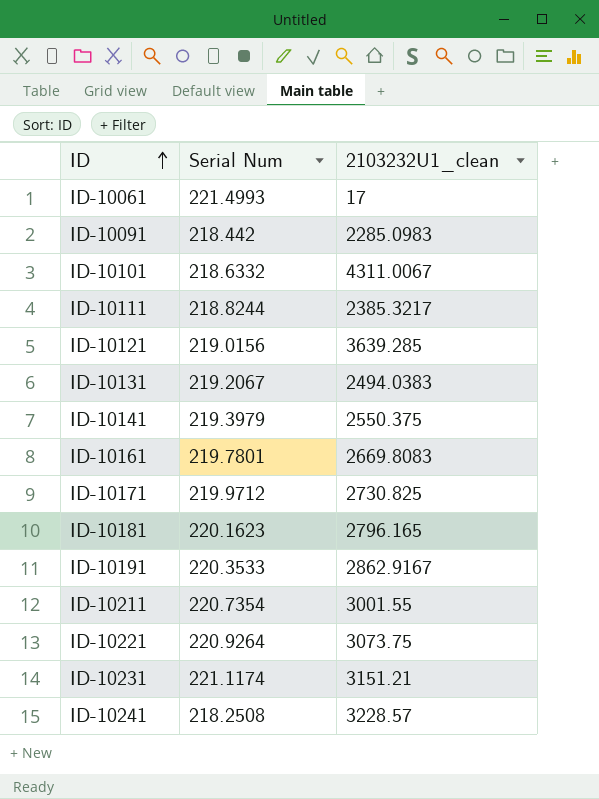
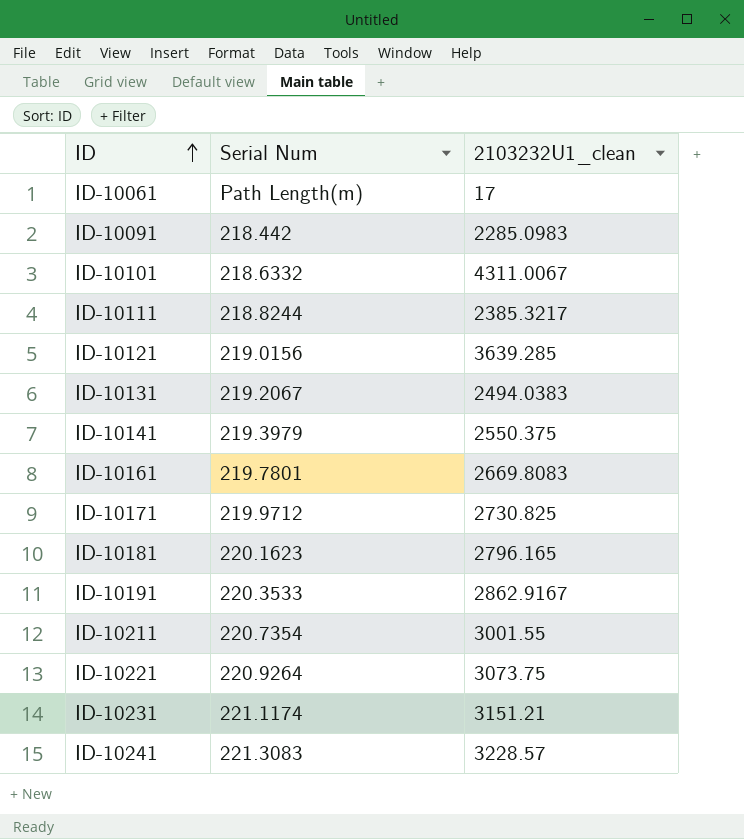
ID-10061 | Serial Num: 221.4993 -> Path Length(m)
ID-10241 | Serial Num: 218.2508 -> 221.3083

